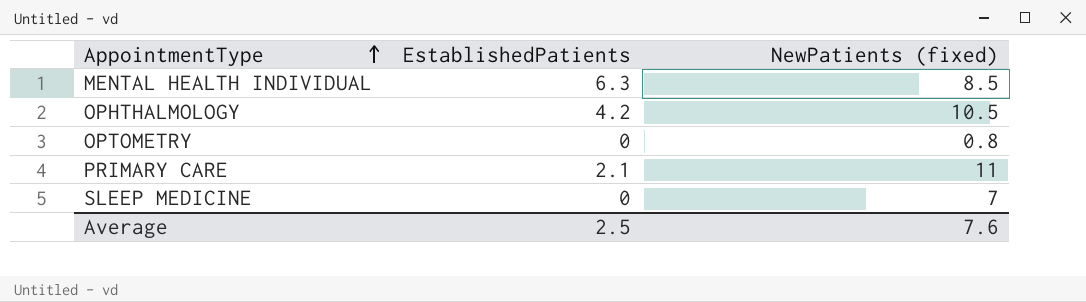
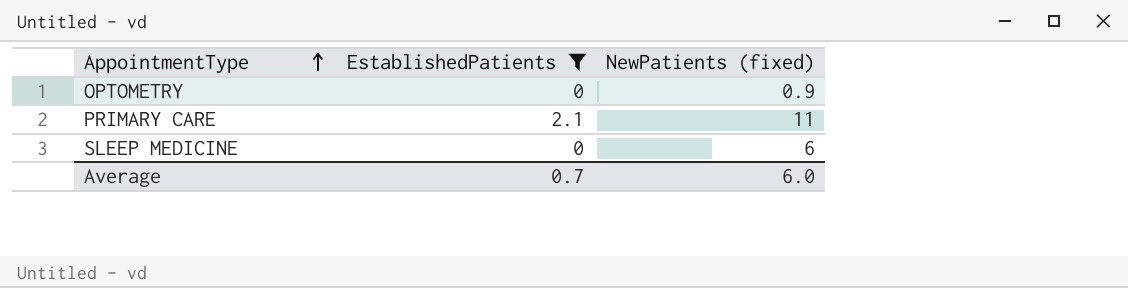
filter: none -> EstablishedPatients <= 2.1
OPTOMETRY | NewPatients (fixed): 0.8 -> 0.9
SLEEP MEDICINE | NewPatients (fixed): 7 -> 6
Average | EstablishedPatients: 2.5 -> 0.7
Average | NewPatients (fixed): 7.6 -> 6.0

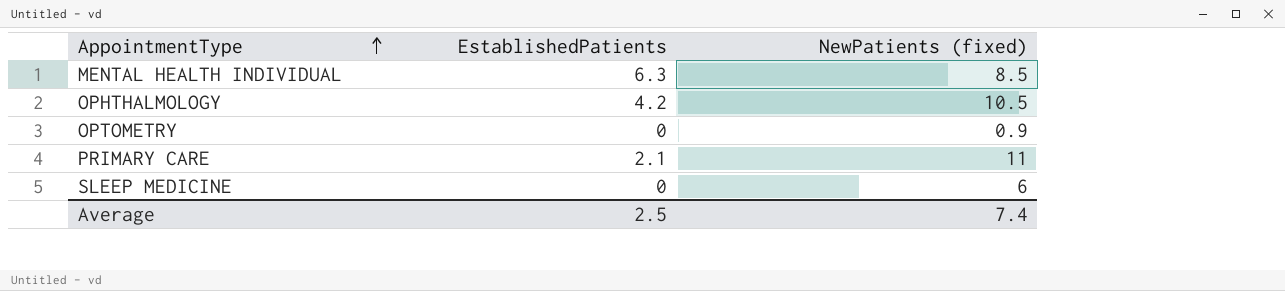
filter: EstablishedPatients <= 2.1 -> none
Average | EstablishedPatients: 0.7 -> 2.5
Average | NewPatients (fixed): 6.0 -> 7.4

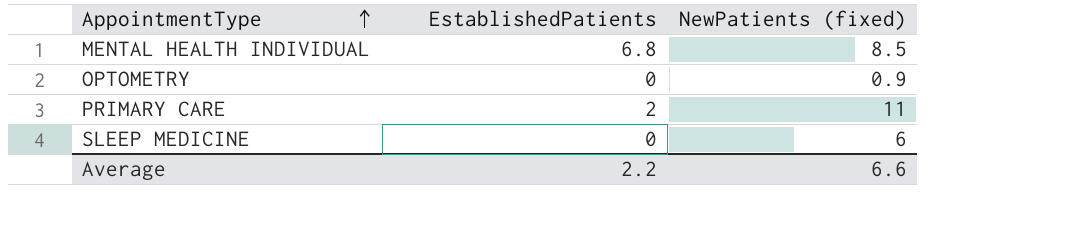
row OPHTHALMOLOGY: 4.2 | 10.5 -> none
MENTAL HEALTH INDIVIDUAL | EstablishedPatients: 6.3 -> 6.8
PRIMARY CARE | EstablishedPatients: 2.1 -> 2
Average | EstablishedPatients: 2.5 -> 2.2
Average | NewPatients (fixed): 7.4 -> 6.6

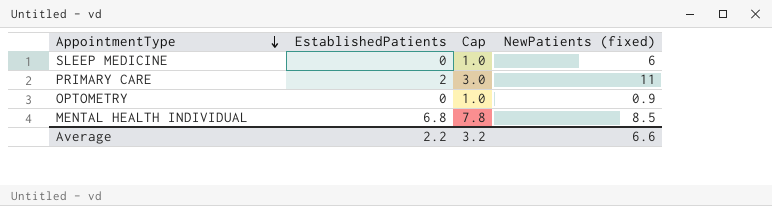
row order: AppointmentType ascending -> AppointmentType descending
column Cap | formula: none -> [EstablishedPatients] + 1

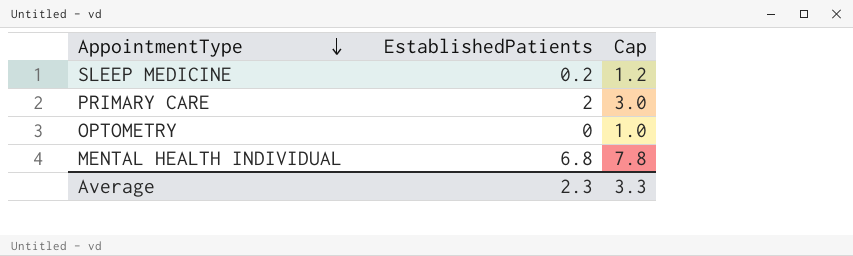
column NewPatients (fixed) | position: 4 -> none
SLEEP MEDICINE | EstablishedPatients: 0 -> 0.2
SLEEP MEDICINE | Cap: 1.0 -> 1.2
Average | EstablishedPatients: 2.2 -> 2.3
Average | Cap: 3.2 -> 3.3

